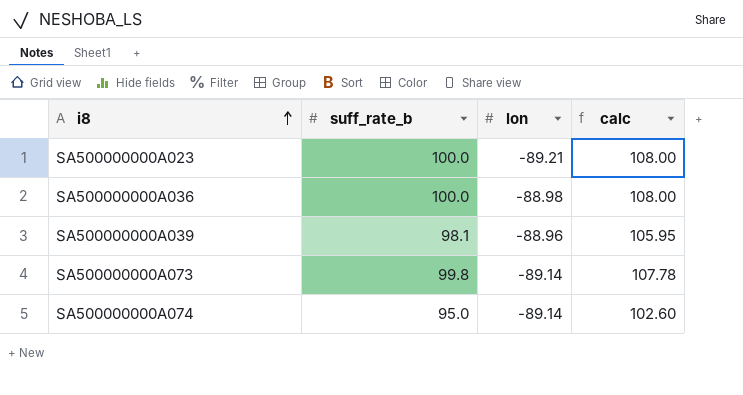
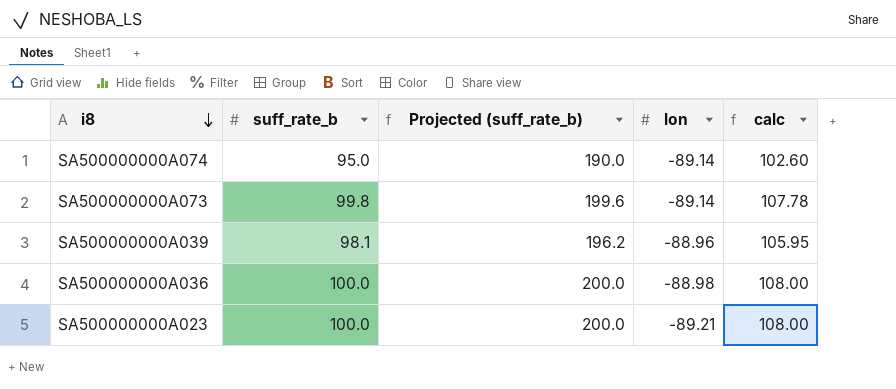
row order: i8 ascending -> i8 descending
column Projected (suff_rate_b) | formula: none -> [suff_rate_b] * 2

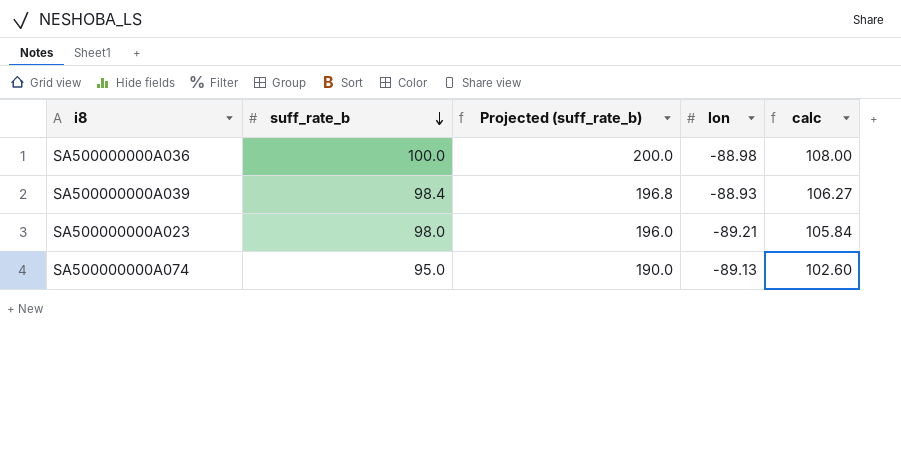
row order: i8 descending -> suff_rate_b descending
row SA500000000A073: 99.8 | 199.6 | -89.14 | 107.78 -> none
SA500000000A039 | suff_rate_b: 98.1 -> 98.4
SA500000000A039 | Projected (suff_rate_b): 196.2 -> 196.8
SA500000000A039 | lon: -88.96 -> -88.93
SA500000000A039 | calc: 105.95 -> 106.27
SA500000000A023 | suff_rate_b: 100.0 -> 98.0
SA500000000A023 | Projected (suff_rate_b): 200.0 -> 196.0
SA500000000A023 | calc: 108.00 -> 105.84
SA500000000A074 | lon: -89.14 -> -89.13

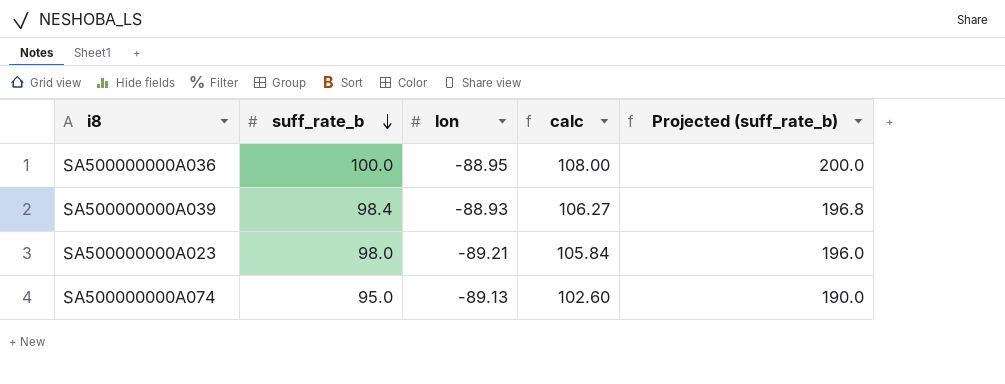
column Projected (suff_rate_b) | position: 3 -> 5
SA500000000A036 | lon: -88.98 -> -88.95

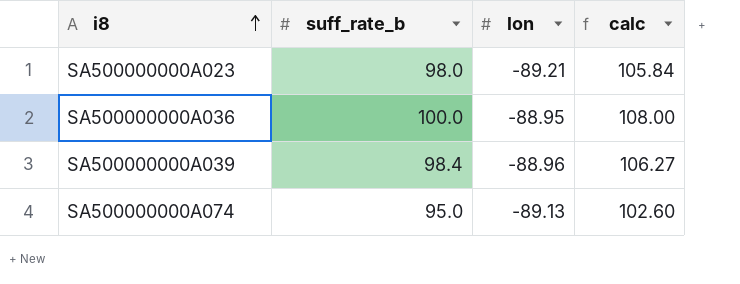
row order: suff_rate_b descending -> i8 ascending
column Projected (suff_rate_b) | formula: [suff_rate_b] * 2 -> none
SA500000000A039 | lon: -88.93 -> -88.96

